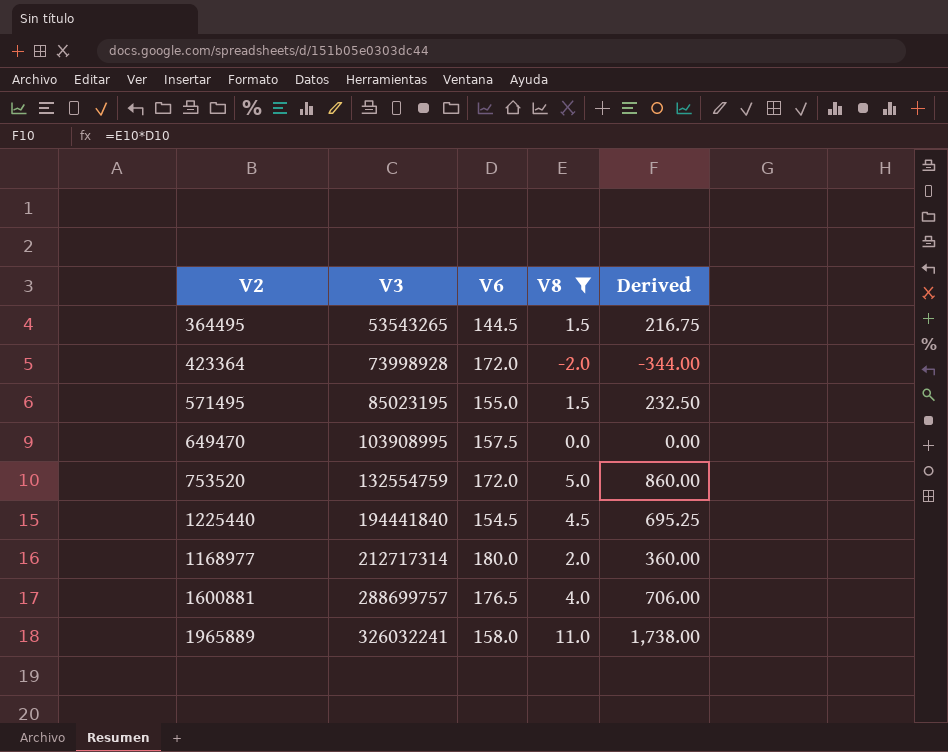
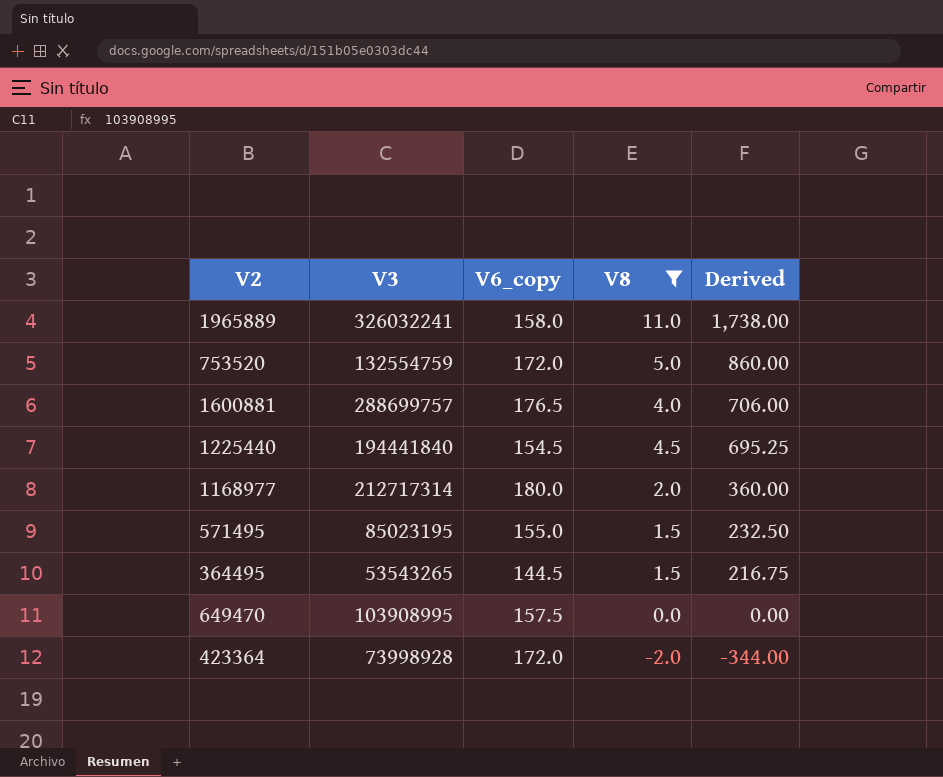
row order: V3 ascending -> Derived descending
column name: V6 -> V6_copy

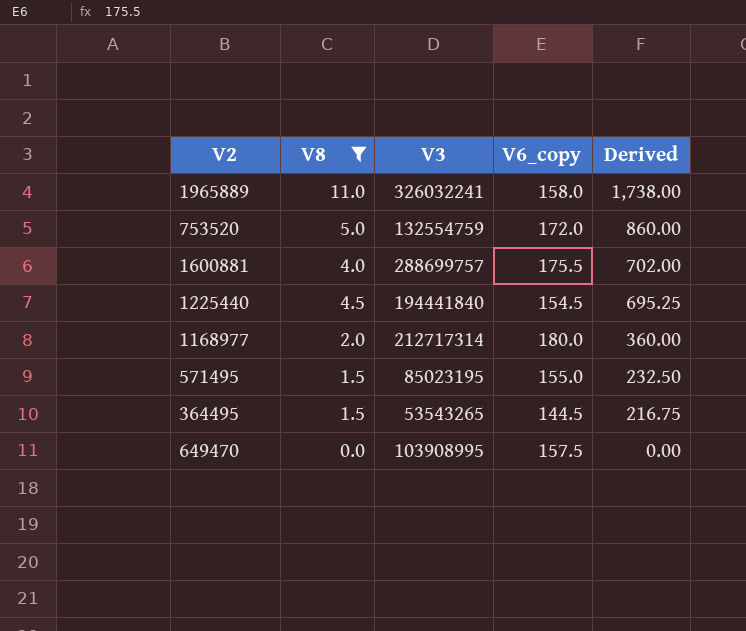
column V8 | position: 4 -> 2
row 423364: 73998928 | 172.0 | -2.0 | -344.00 -> none
1600881 | V6_copy: 176.5 -> 175.5
1600881 | Derived: 706.00 -> 702.00

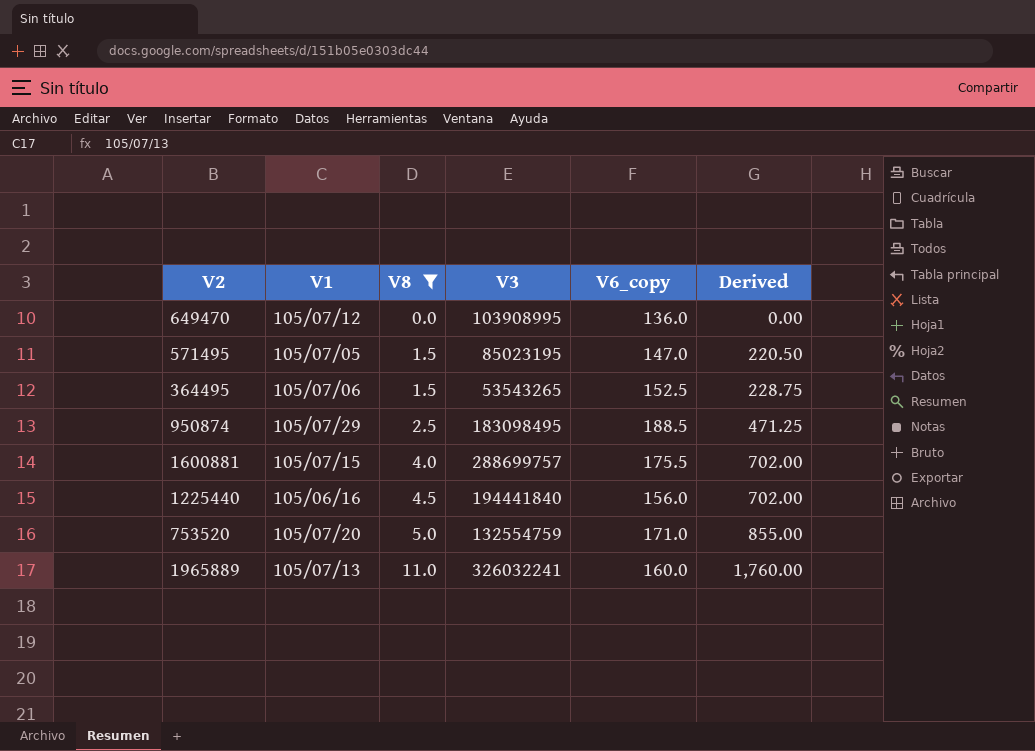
row order: Derived descending -> V8 ascending
column V1 | position: none -> 2
row 1168977: 2.0 | 212717314 | 180.0 | 360.00 -> none
649470 | V6_copy: 157.5 -> 136.0
571495 | V6_copy: 155.0 -> 147.0
571495 | Derived: 232.50 -> 220.50
364495 | V6_copy: 144.5 -> 152.5
364495 | Derived: 216.75 -> 228.75
row 950874: none -> 105/07/29 | 2.5 | 183098495 | 188.5 | 471.25
1225440 | V6_copy: 154.5 -> 156.0
1225440 | Derived: 695.25 -> 702.00
753520 | V6_copy: 172.0 -> 171.0
753520 | Derived: 860.00 -> 855.00
1965889 | V6_copy: 158.0 -> 160.0
1965889 | Derived: 1,738.00 -> 1,760.00

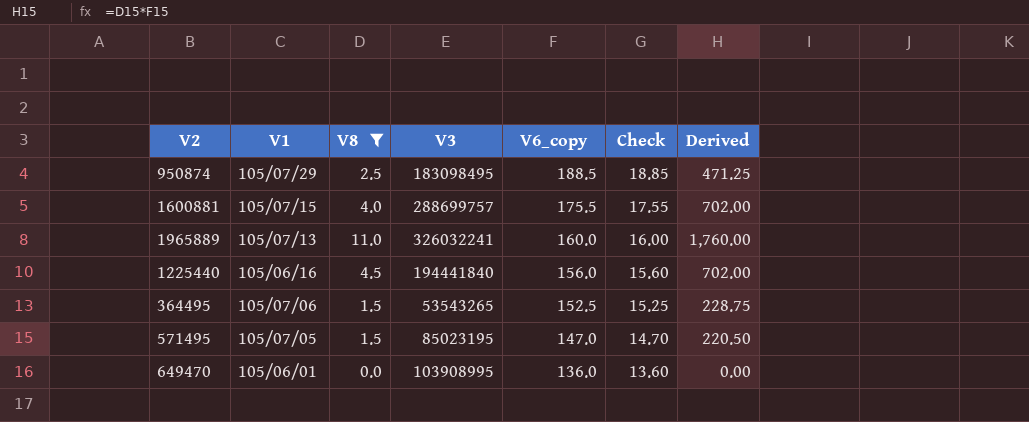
row order: V8 ascending -> V6_copy descending
column Check | formula: none -> [V6_copy] * 0.1
row 753520: 105/07/20 | 5.0 | 132554759 | 171.0 | 855.00 -> none
649470 | V1: 105/07/12 -> 105/06/01

